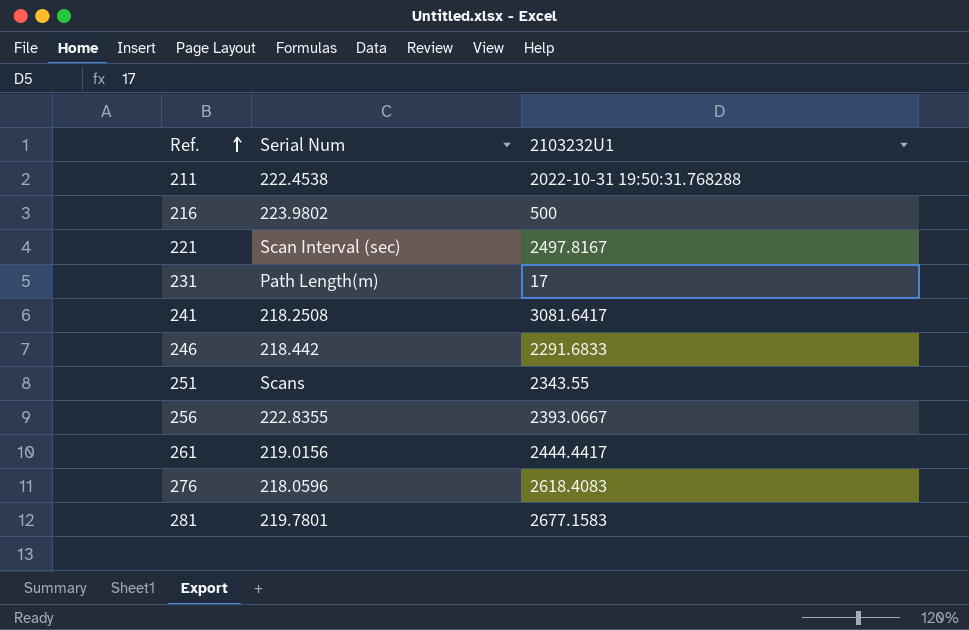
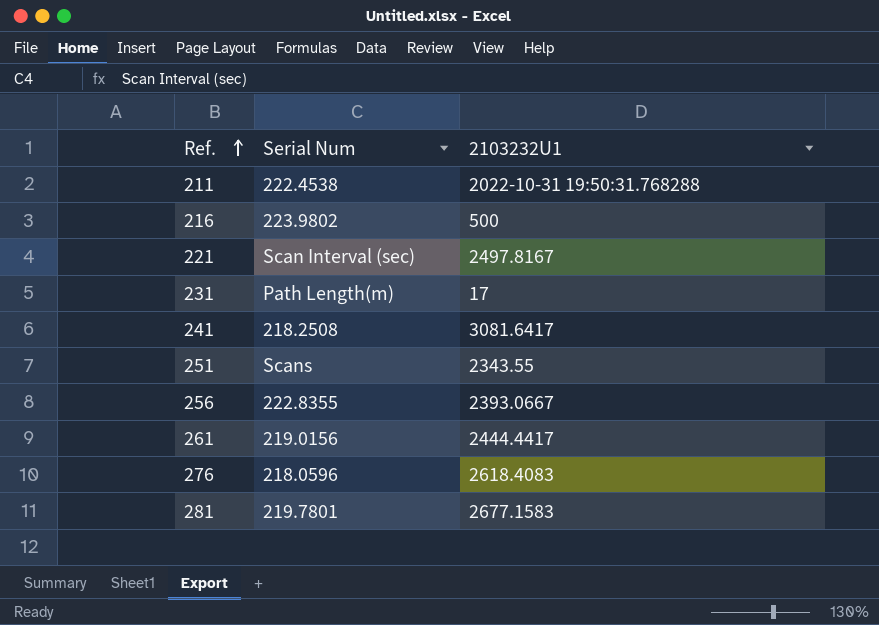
row 246: 218.442 | 2291.6833 -> none

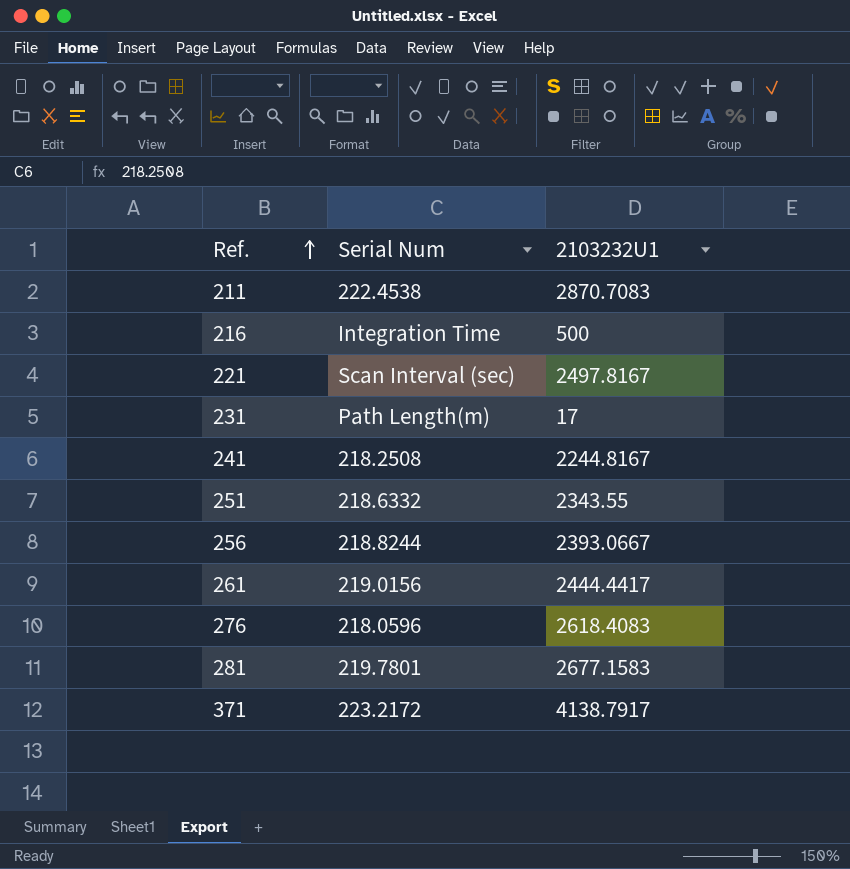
211 | 2103232U1: 2022-10-31 19:50:31.768288 -> 2870.7083
216 | Serial Num: 223.9802 -> Integration Time
241 | 2103232U1: 3081.6417 -> 2244.8167
251 | Serial Num: Scans -> 218.6332
256 | Serial Num: 222.8355 -> 218.8244
row 371: none -> 223.2172 | 4138.7917

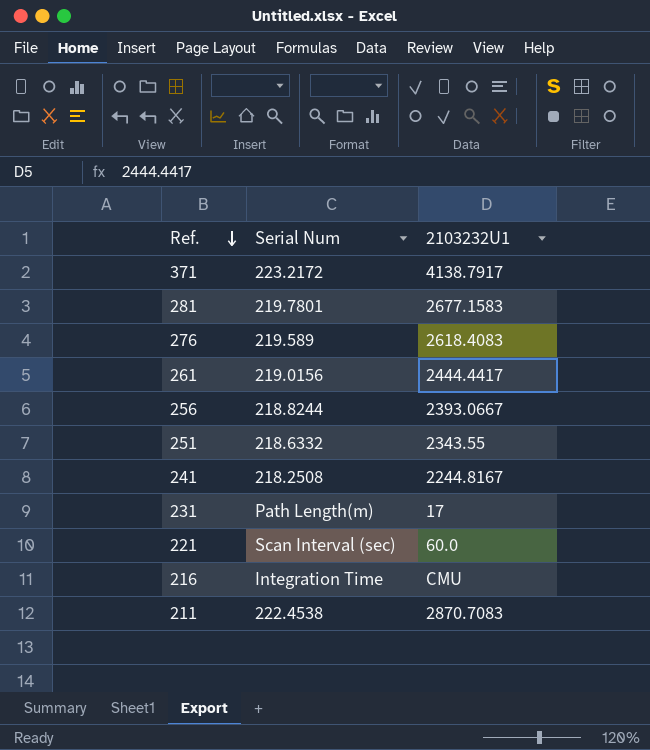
row order: Ref. ascending -> Ref. descending
276 | Serial Num: 218.0596 -> 219.589
221 | 2103232U1: 2497.8167 -> 60.0
216 | 2103232U1: 500 -> CMU

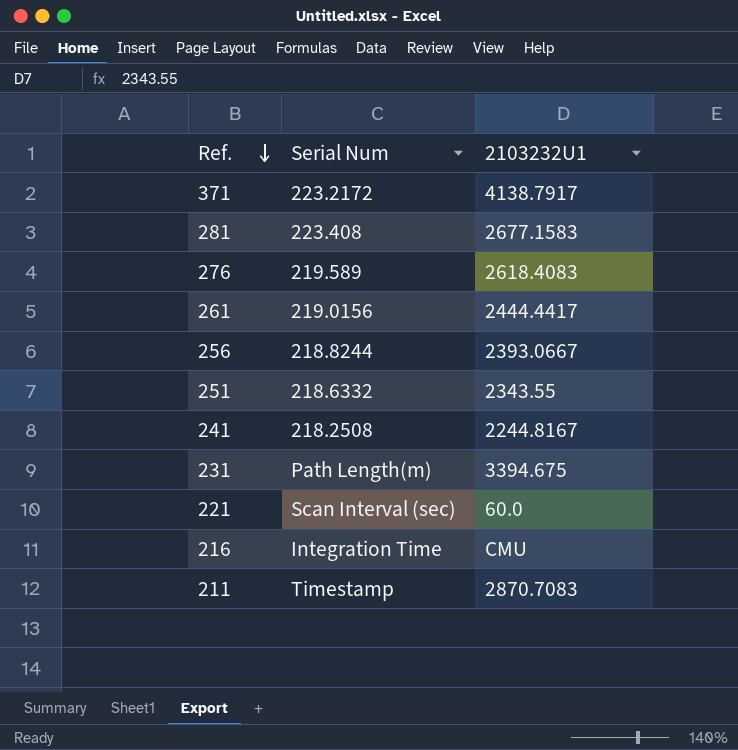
281 | Serial Num: 219.7801 -> 223.408
231 | 2103232U1: 17 -> 3394.675
211 | Serial Num: 222.4538 -> Timestamp

